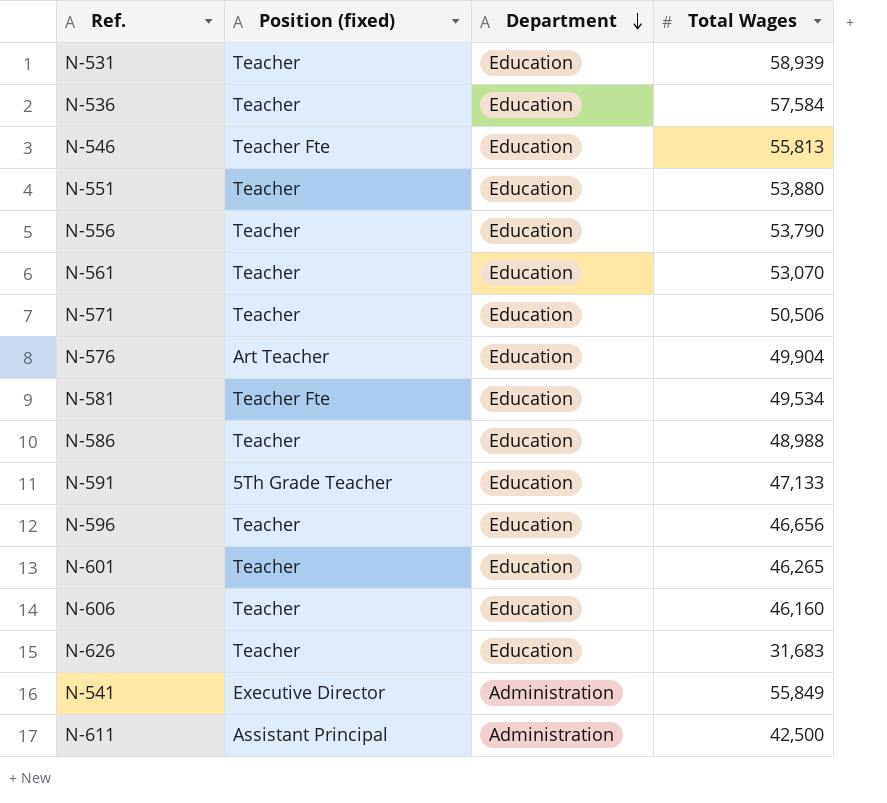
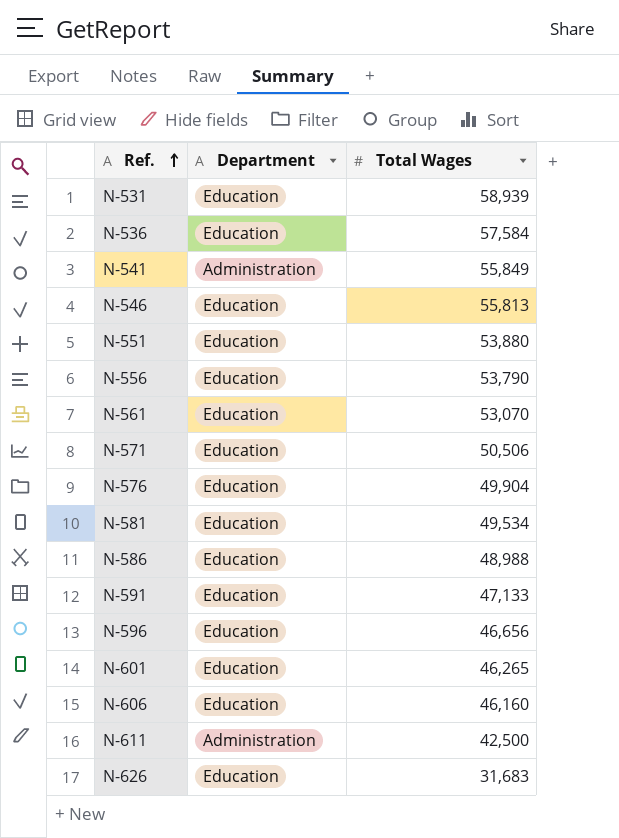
row order: Department descending -> Ref. ascending
column Position (fixed) | position: 2 -> none

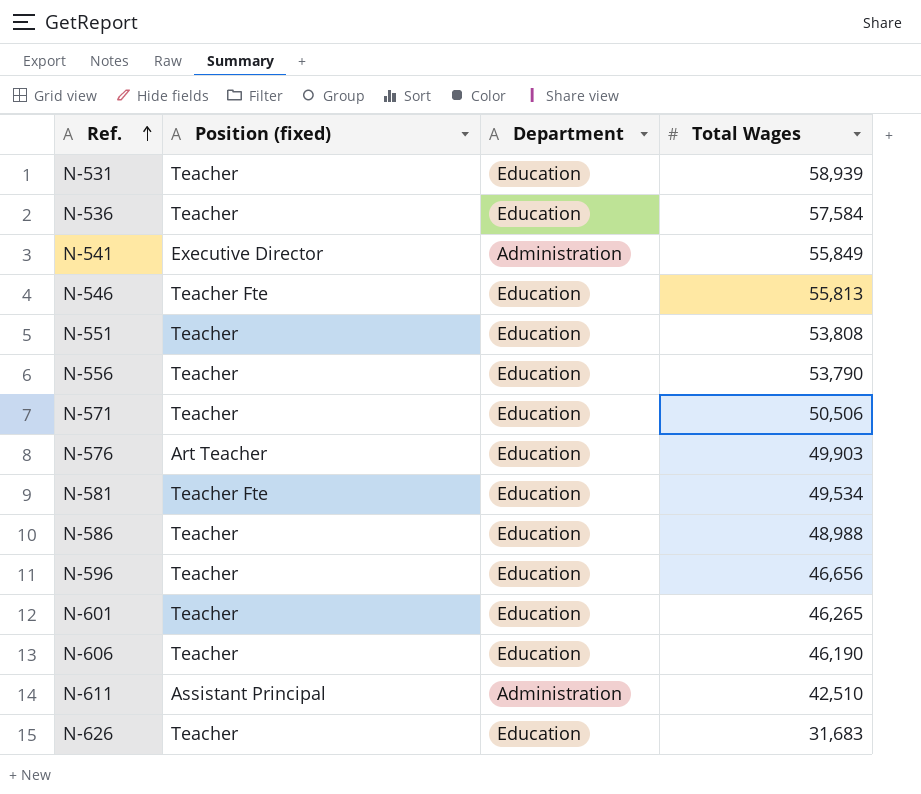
column Position (fixed) | position: none -> 2
row N-561: Education | 53,070 -> none
row N-591: Education | 47,133 -> none
N-551 | Total Wages: 53,880 -> 53,808
N-576 | Total Wages: 49,904 -> 49,903
N-606 | Total Wages: 46,160 -> 46,190
N-611 | Total Wages: 42,500 -> 42,510

